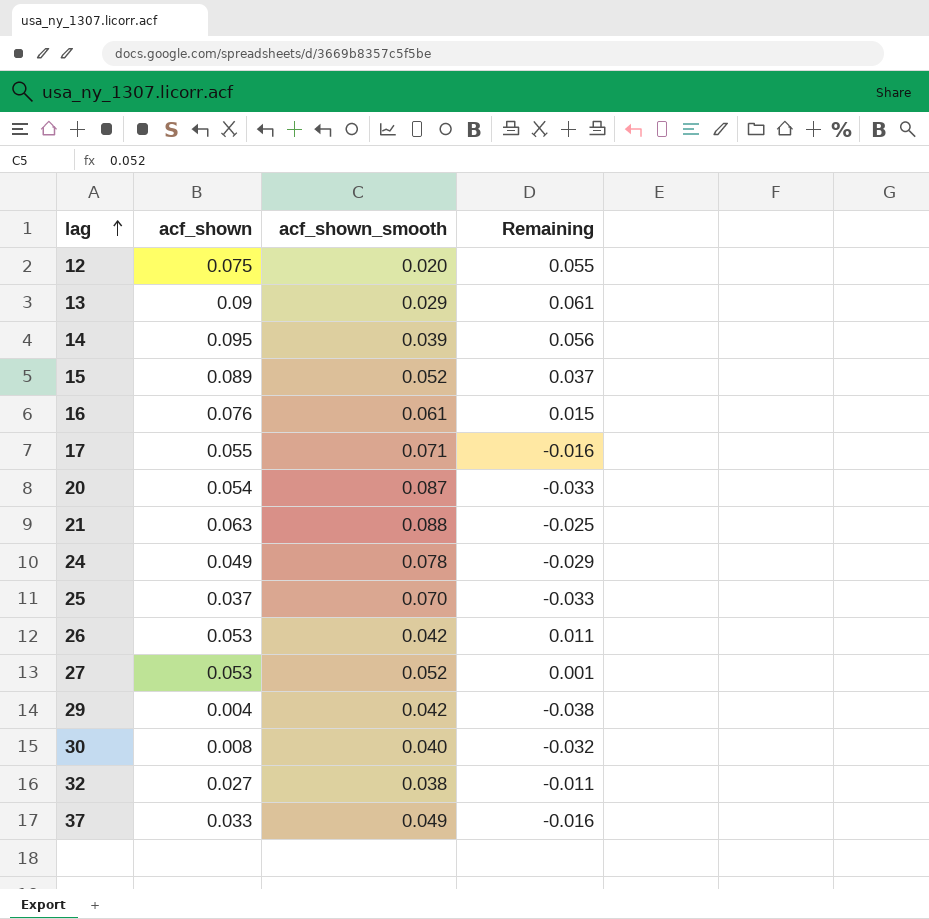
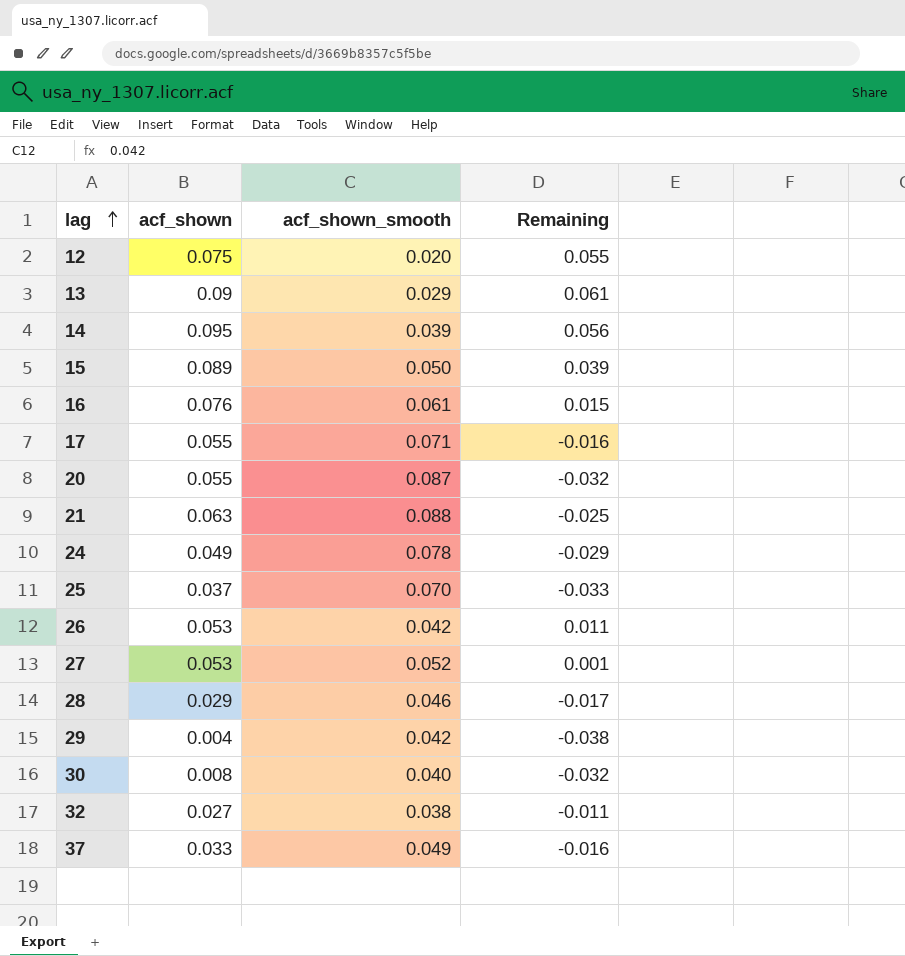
15 | acf_shown_smooth: 0.052 -> 0.050
15 | Remaining: 0.037 -> 0.039
20 | acf_shown: 0.054 -> 0.055
20 | Remaining: -0.033 -> -0.032
row 28: none -> 0.029 | 0.046 | -0.017

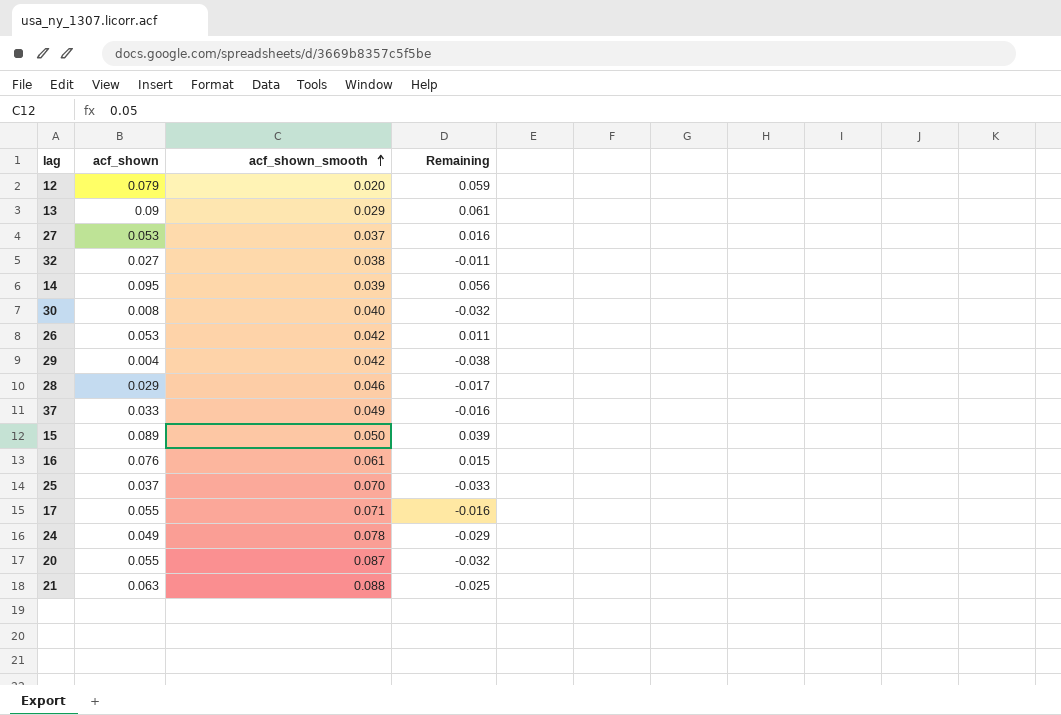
row order: lag ascending -> acf_shown_smooth ascending
12 | acf_shown: 0.075 -> 0.079
12 | Remaining: 0.055 -> 0.059
27 | acf_shown_smooth: 0.052 -> 0.037
27 | Remaining: 0.001 -> 0.016

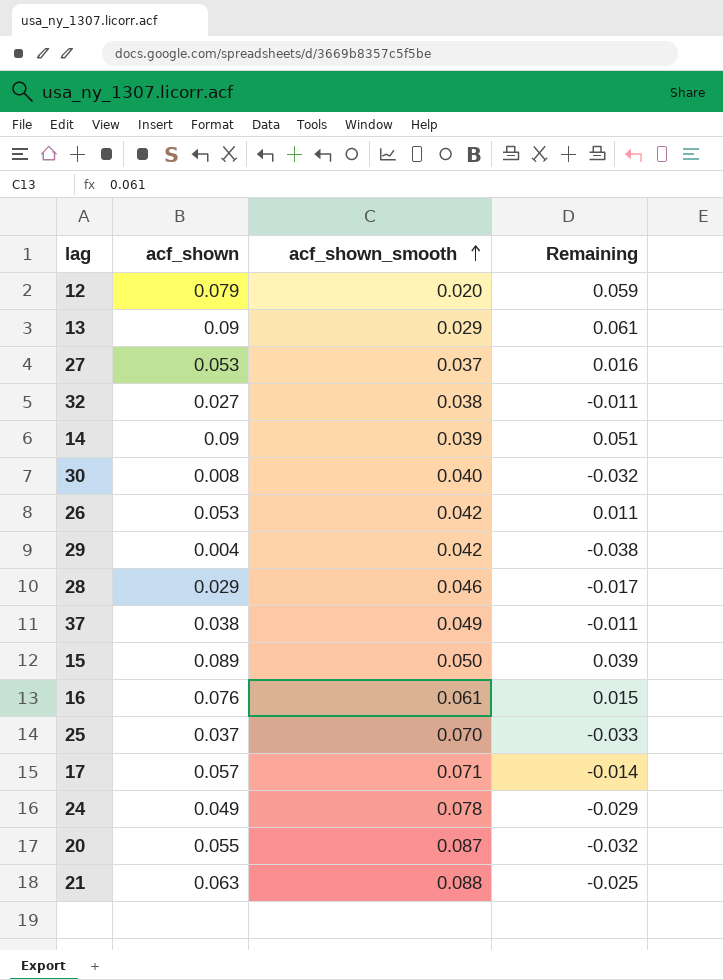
14 | acf_shown: 0.095 -> 0.09
14 | Remaining: 0.056 -> 0.051
37 | acf_shown: 0.033 -> 0.038
37 | Remaining: -0.016 -> -0.011
17 | acf_shown: 0.055 -> 0.057
17 | Remaining: -0.016 -> -0.014

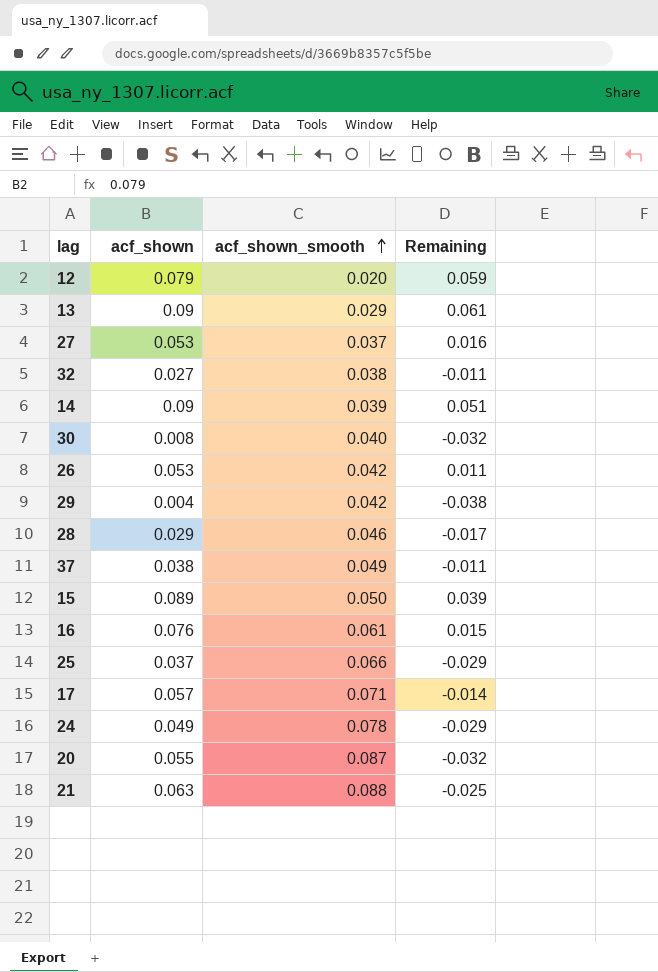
25 | acf_shown_smooth: 0.070 -> 0.066
25 | Remaining: -0.033 -> -0.029

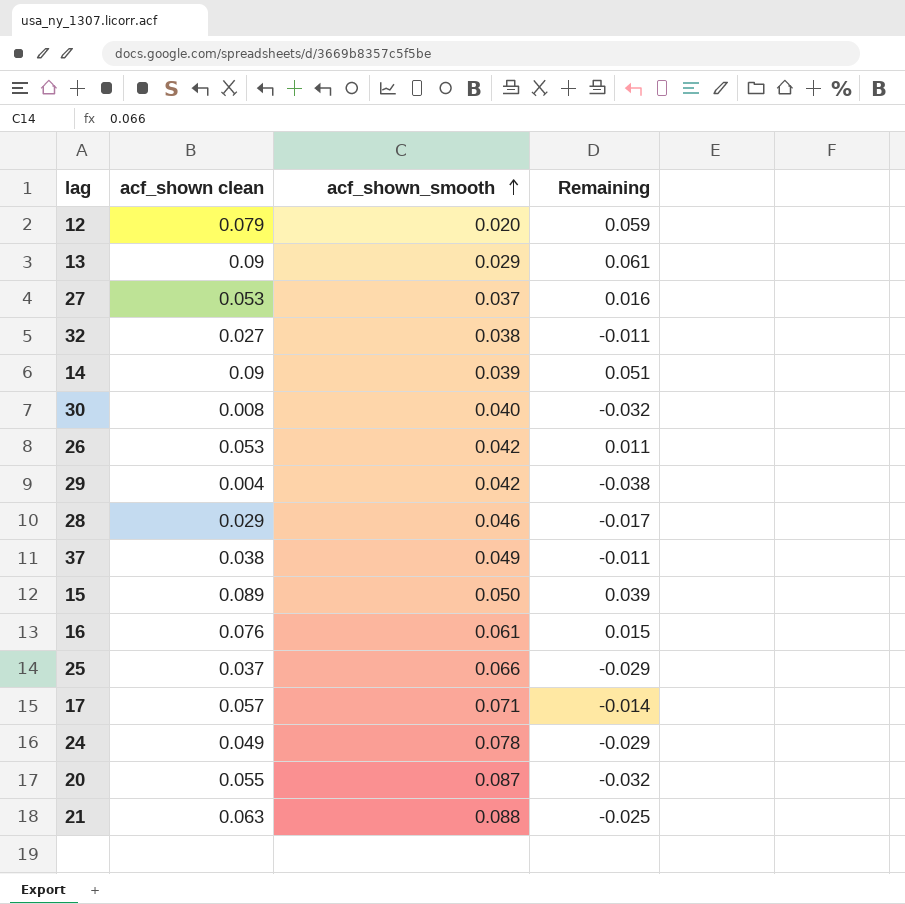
column name: acf_shown -> acf_shown clean

